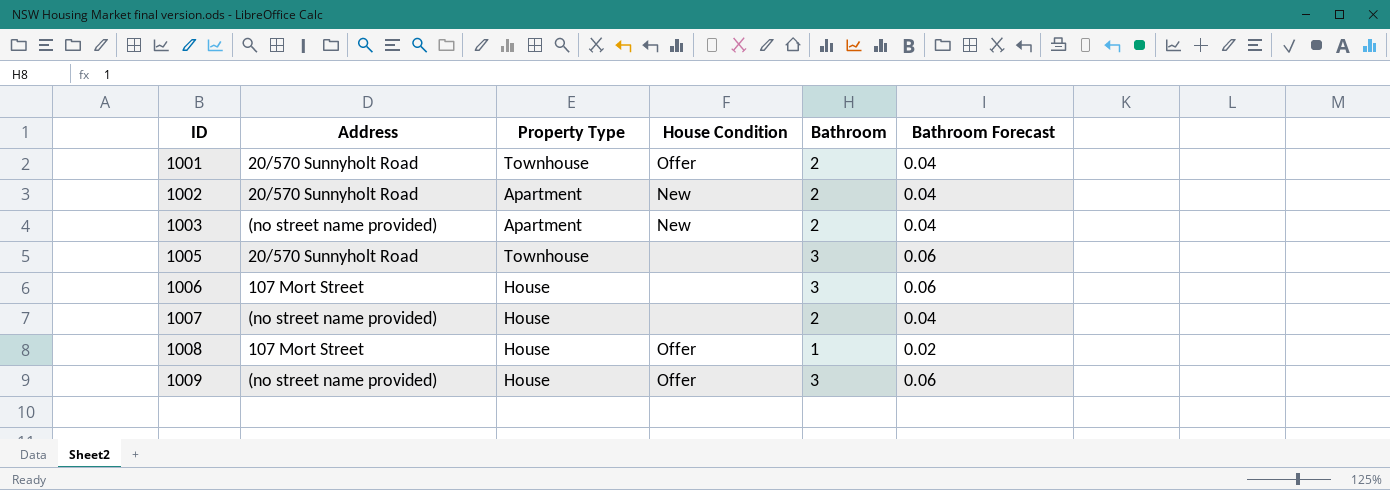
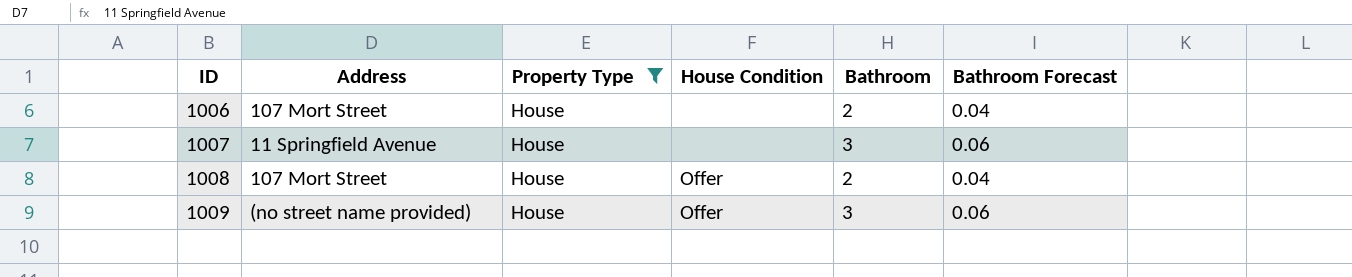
filter: none -> Property Type = House
1006 | Bathroom: 3 -> 2
1006 | Bathroom Forecast: 0.06 -> 0.04
1007 | Address: (no street name provided) -> 11 Springfield Avenue
1007 | Bathroom: 2 -> 3
1007 | Bathroom Forecast: 0.04 -> 0.06
1008 | Bathroom: 1 -> 2
1008 | Bathroom Forecast: 0.02 -> 0.04

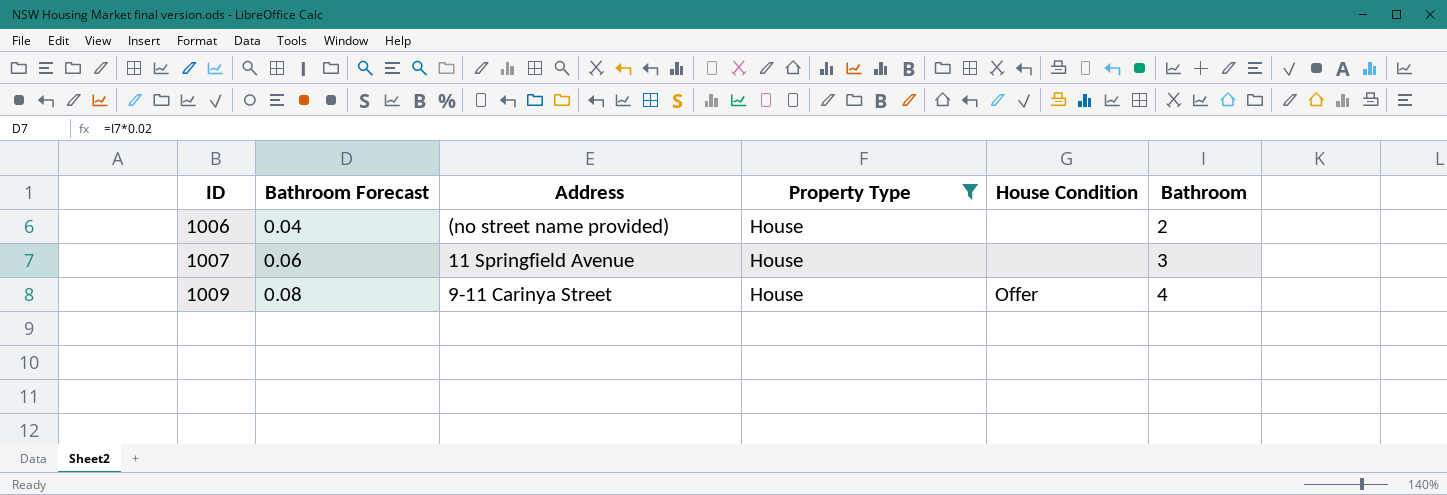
column Bathroom Forecast | position: 6 -> 2
row 1008: 107 Mort Street | House | Offer | 2 | 0.04 -> none
1006 | Address: 107 Mort Street -> (no street name provided)
1009 | Bathroom Forecast: 0.06 -> 0.08
1009 | Address: (no street name provided) -> 9-11 Carinya Street
1009 | Bathroom: 3 -> 4

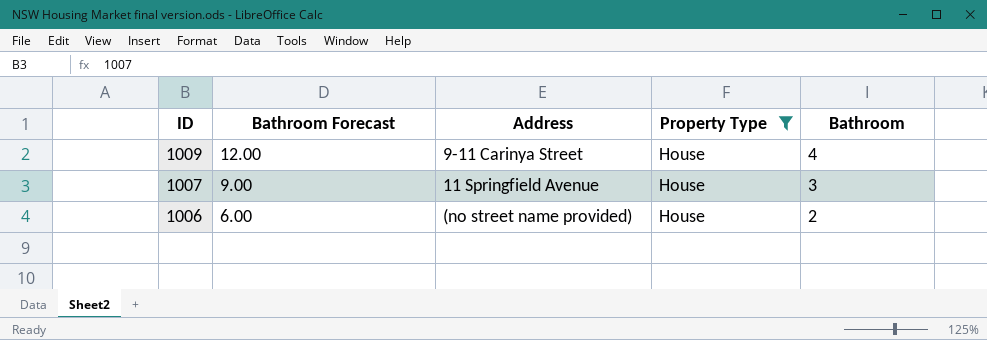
row order: ID ascending -> ID descending
column House Condition | position: 5 -> none
column Bathroom Forecast | formula: [Bathroom] * 0.02 -> [Bathroom] * 3

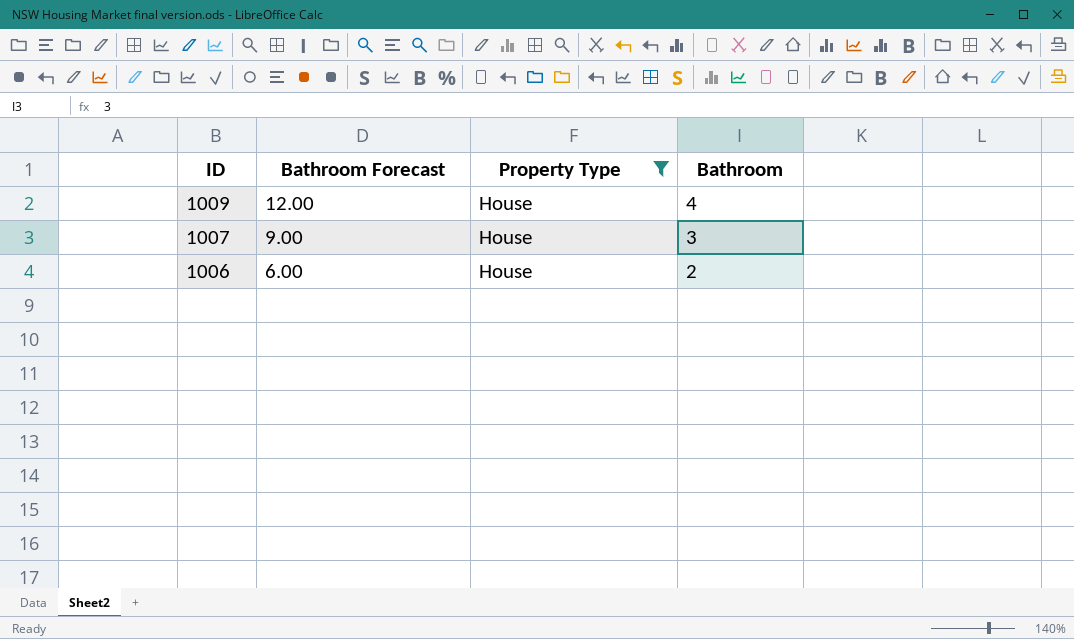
column Address | position: 3 -> none

